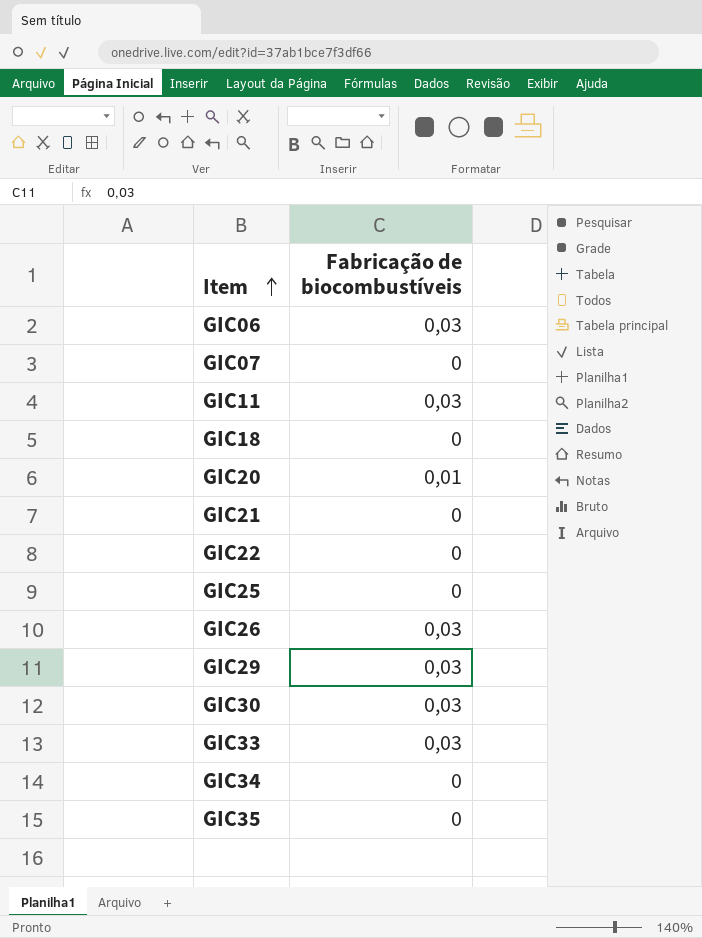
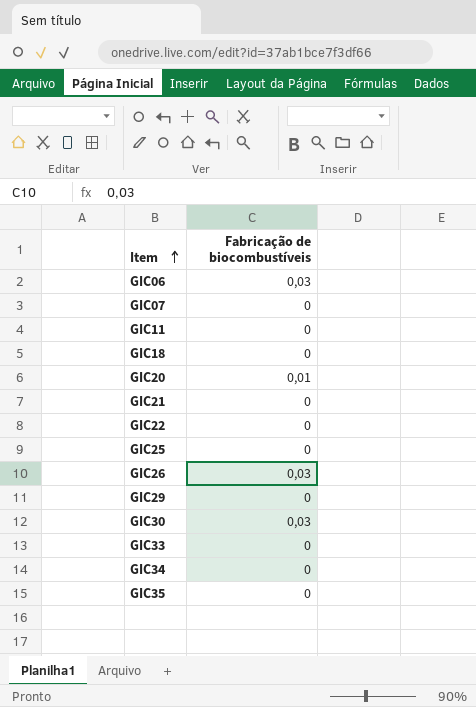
GIC11 | Fabricação de biocombustíveis: 0,03 -> 0
GIC29 | Fabricação de biocombustíveis: 0,03 -> 0
GIC33 | Fabricação de biocombustíveis: 0,03 -> 0

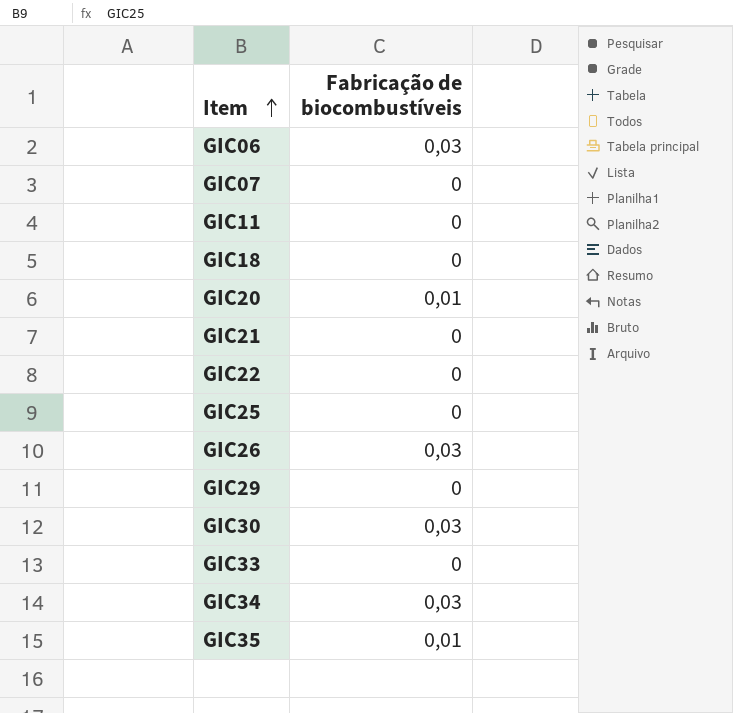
GIC34 | Fabricação de biocombustíveis: 0 -> 0,03
GIC35 | Fabricação de biocombustíveis: 0 -> 0,01

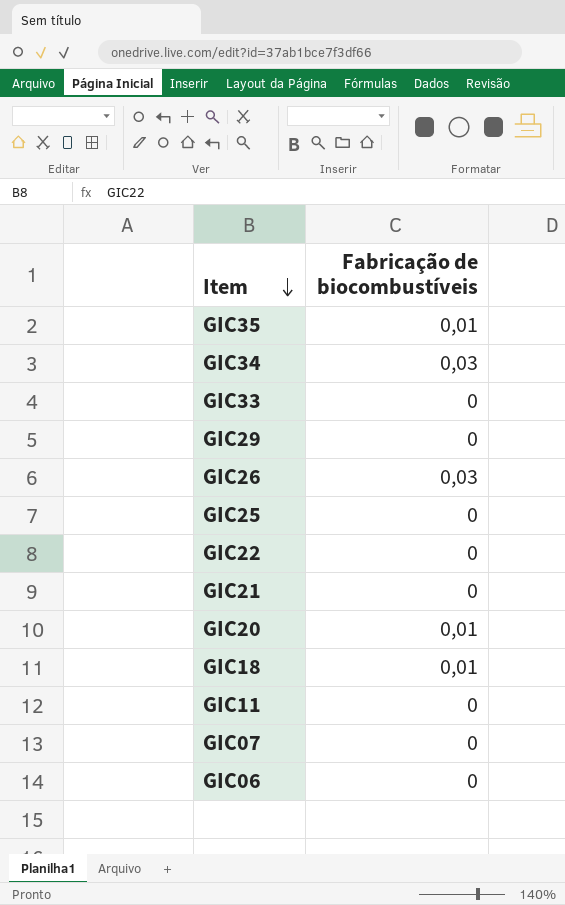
row order: Item ascending -> Item descending
row GIC30: 0,03 -> none
GIC18 | Fabricação de biocombustíveis: 0 -> 0,01
GIC06 | Fabricação de biocombustíveis: 0,03 -> 0

